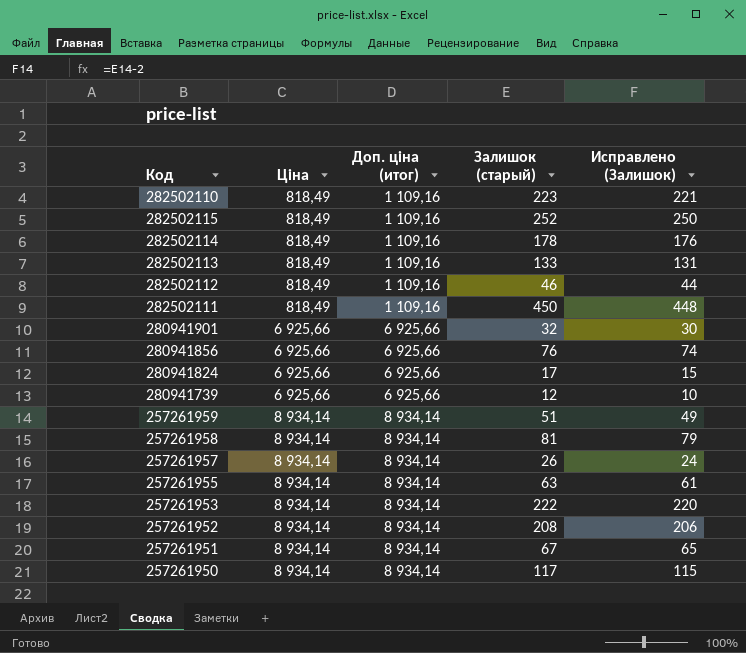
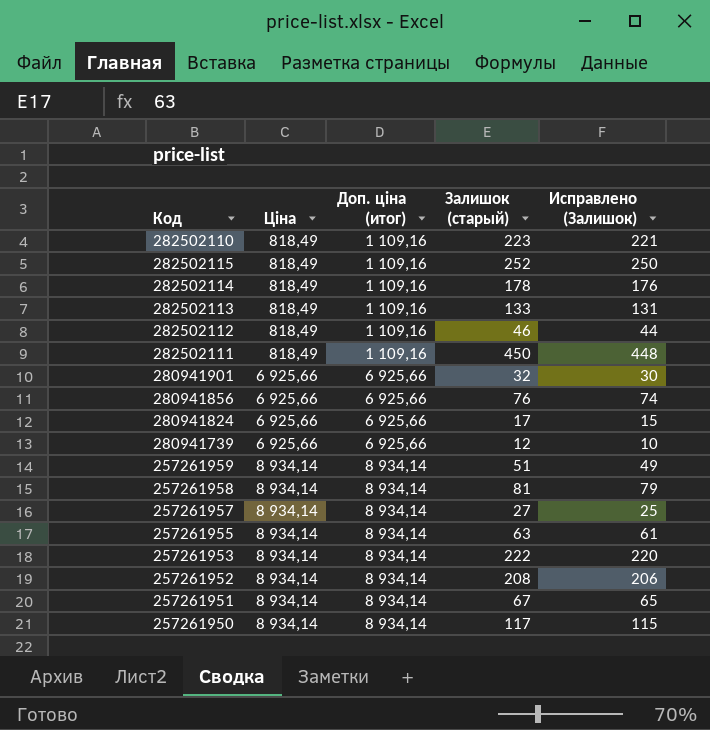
257261957 | Залишок (старый): 26 -> 27
257261957 | Исправлено (Залишок): 24 -> 25

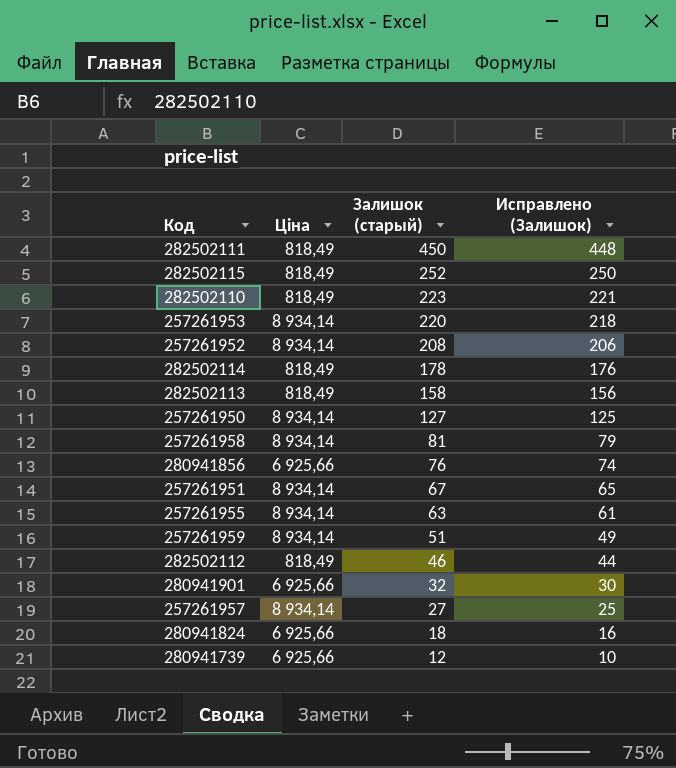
row order: Ціна ascending -> Залишок (старый) descending
column Доп. ціна (итог) | position: 3 -> none
257261953 | Залишок (старый): 222 -> 220
257261953 | Исправлено (Залишок): 220 -> 218
282502113 | Залишок (старый): 133 -> 158
282502113 | Исправлено (Залишок): 131 -> 156
257261950 | Залишок (старый): 117 -> 127
257261950 | Исправлено (Залишок): 115 -> 125
280941824 | Залишок (старый): 17 -> 18
280941824 | Исправлено (Залишок): 15 -> 16

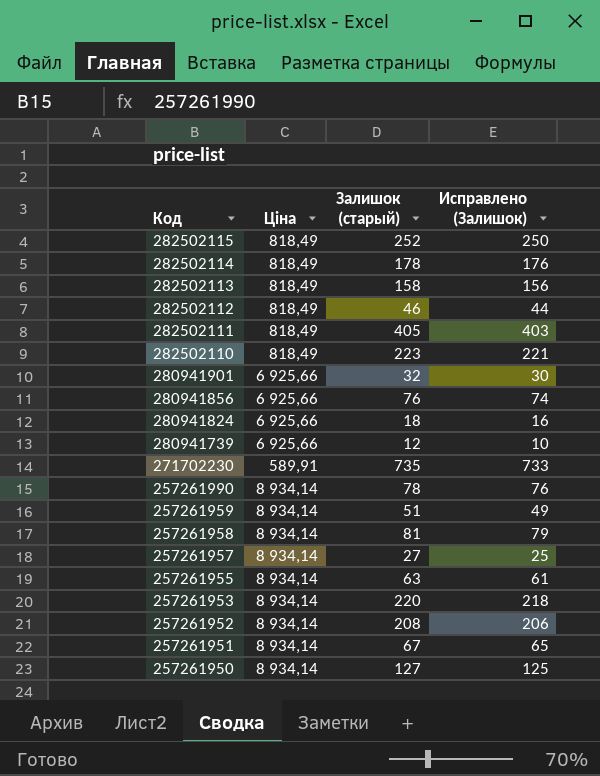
row order: Залишок (старый) descending -> Код descending
282502111 | Залишок (старый): 450 -> 405
282502111 | Исправлено (Залишок): 448 -> 403
row 271702230: none -> 589,91 | 735 | 733
row 257261990: none -> 8 934,14 | 78 | 76

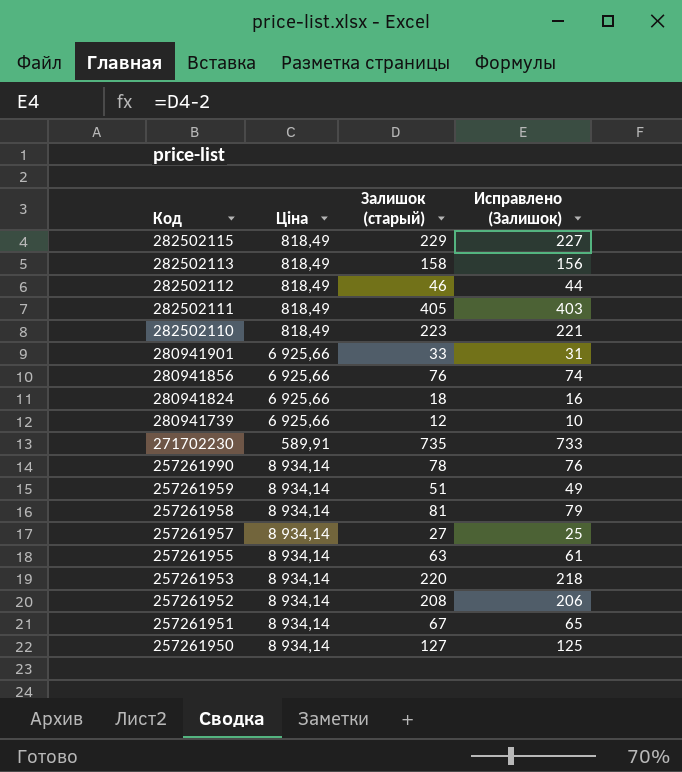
row 282502114: 818,49 | 178 | 176 -> none
282502115 | Залишок (старый): 252 -> 229
282502115 | Исправлено (Залишок): 250 -> 227
280941901 | Залишок (старый): 32 -> 33
280941901 | Исправлено (Залишок): 30 -> 31

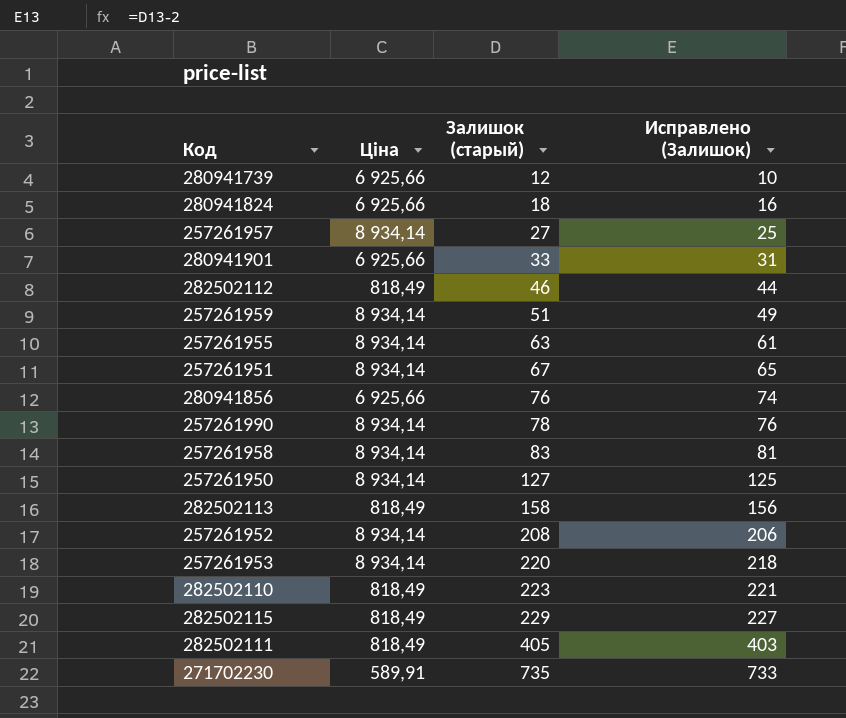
row order: Код descending -> Залишок (старый) ascending
257261958 | Залишок (старый): 81 -> 83
257261958 | Исправлено (Залишок): 79 -> 81

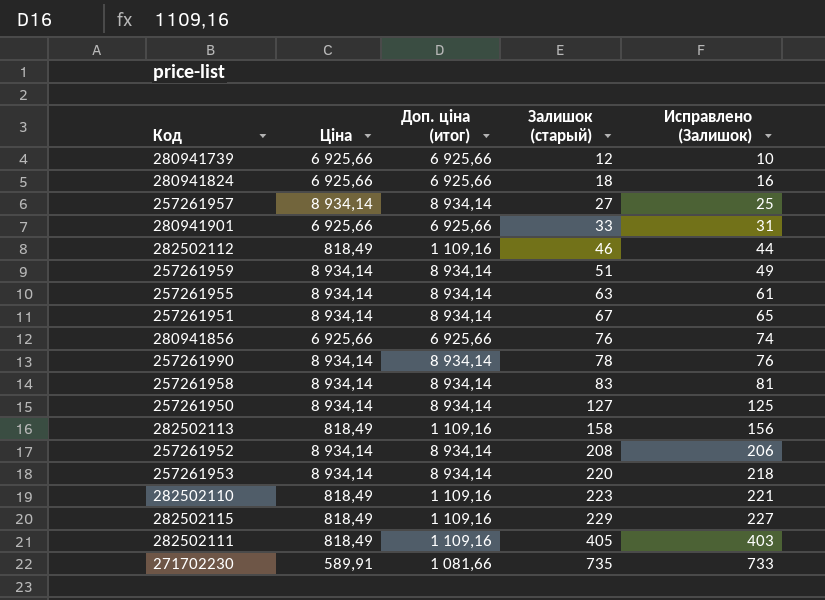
column Доп. ціна (итог) | position: none -> 3

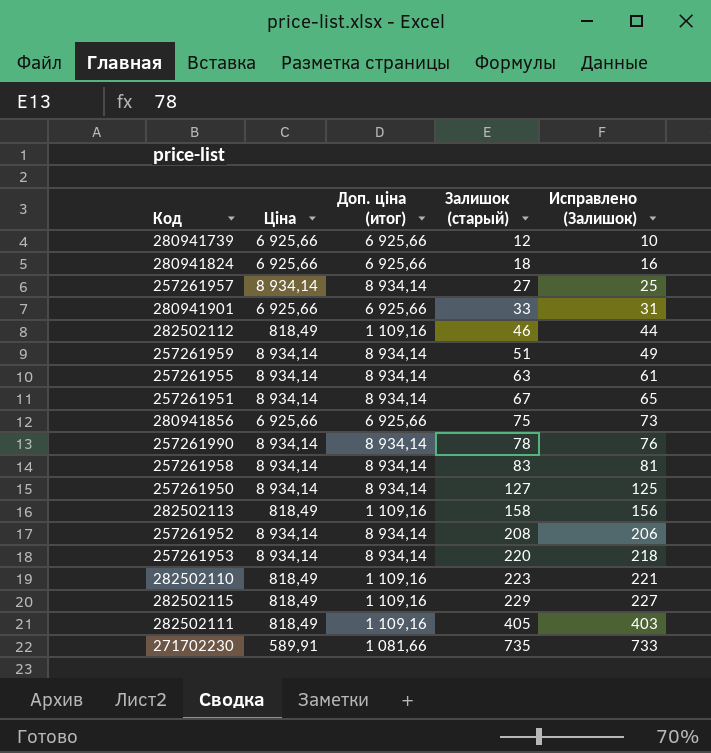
280941856 | Залишок (старый): 76 -> 75
280941856 | Исправлено (Залишок): 74 -> 73

